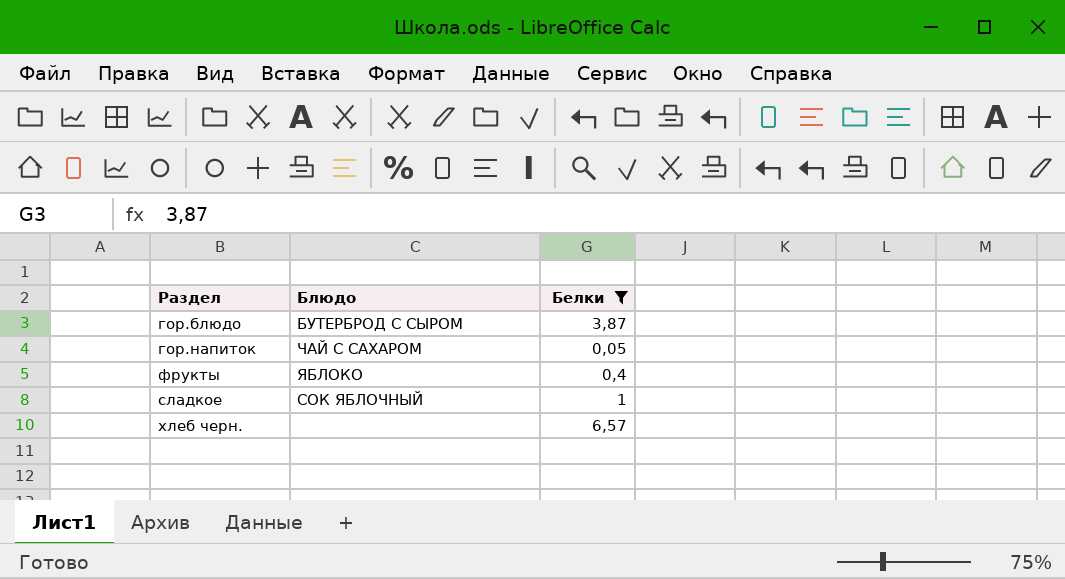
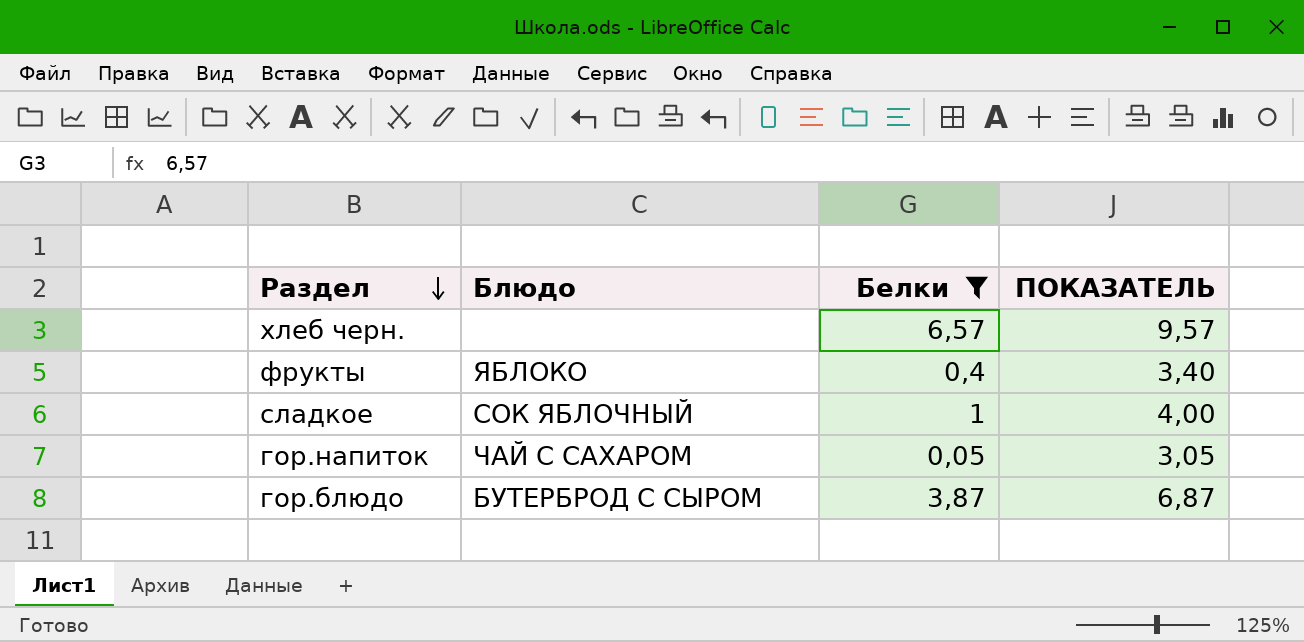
row order: none -> Раздел descending
column ПОКАЗАТЕЛЬ | formula: none -> [Белки] + 3

